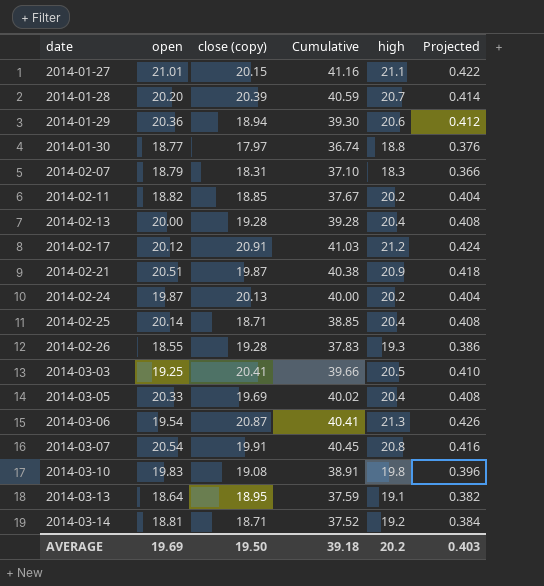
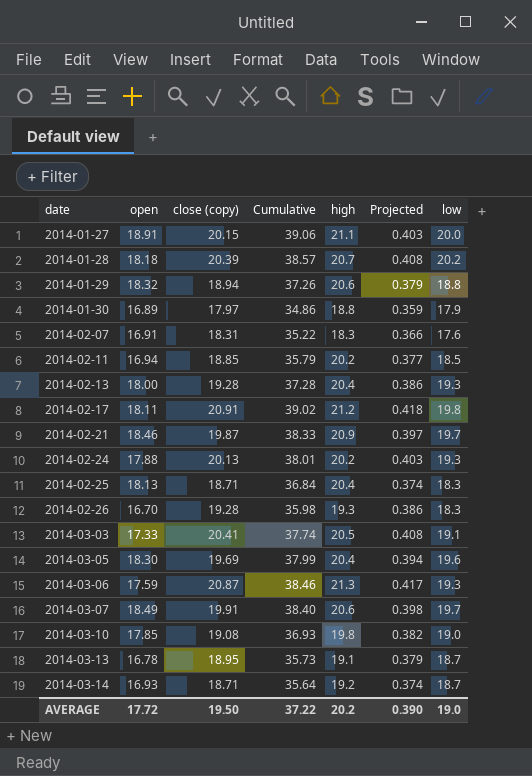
column Projected | formula: [high] * 0.02 -> [close (copy)] * 0.02
column low | position: none -> 7
2014-01-27 | open: 21.01 -> 18.91
2014-01-27 | Cumulative: 41.16 -> 39.06
2014-01-28 | open: 20.20 -> 18.18
2014-01-28 | Cumulative: 40.59 -> 38.57
2014-01-29 | open: 20.36 -> 18.32
2014-01-29 | Cumulative: 39.30 -> 37.26
2014-01-30 | open: 18.77 -> 16.89
2014-01-30 | Cumulative: 36.74 -> 34.86
2014-02-07 | open: 18.79 -> 16.91
2014-02-07 | Cumulative: 37.10 -> 35.22
2014-02-11 | open: 18.82 -> 16.94
2014-02-11 | Cumulative: 37.67 -> 35.79
2014-02-13 | open: 20.00 -> 18.00
2014-02-13 | Cumulative: 39.28 -> 37.28
2014-02-17 | open: 20.12 -> 18.11
2014-02-17 | Cumulative: 41.03 -> 39.02
2014-02-21 | open: 20.51 -> 18.46
2014-02-21 | Cumulative: 40.38 -> 38.33
2014-02-24 | open: 19.87 -> 17.88
2014-02-24 | Cumulative: 40.00 -> 38.01
2014-02-25 | open: 20.14 -> 18.13
2014-02-25 | Cumulative: 38.85 -> 36.84
2014-02-26 | open: 18.55 -> 16.70
2014-02-26 | Cumulative: 37.83 -> 35.98
2014-03-03 | open: 19.25 -> 17.33
2014-03-03 | Cumulative: 39.66 -> 37.74
2014-03-05 | open: 20.33 -> 18.30
2014-03-05 | Cumulative: 40.02 -> 37.99
2014-03-06 | open: 19.54 -> 17.59
2014-03-06 | Cumulative: 40.41 -> 38.46
2014-03-07 | open: 20.54 -> 18.49
2014-03-07 | Cumulative: 40.45 -> 38.40
2014-03-07 | high: 20.8 -> 20.6
2014-03-10 | open: 19.83 -> 17.85
2014-03-10 | Cumulative: 38.91 -> 36.93
2014-03-13 | open: 18.64 -> 16.78
2014-03-13 | Cumulative: 37.59 -> 35.73
2014-03-14 | open: 18.81 -> 16.93
2014-03-14 | Cumulative: 37.52 -> 35.64
AVERAGE | open: 19.69 -> 17.72
AVERAGE | Cumulative: 39.18 -> 37.22
AVERAGE | Projected: 0.403 -> 0.390

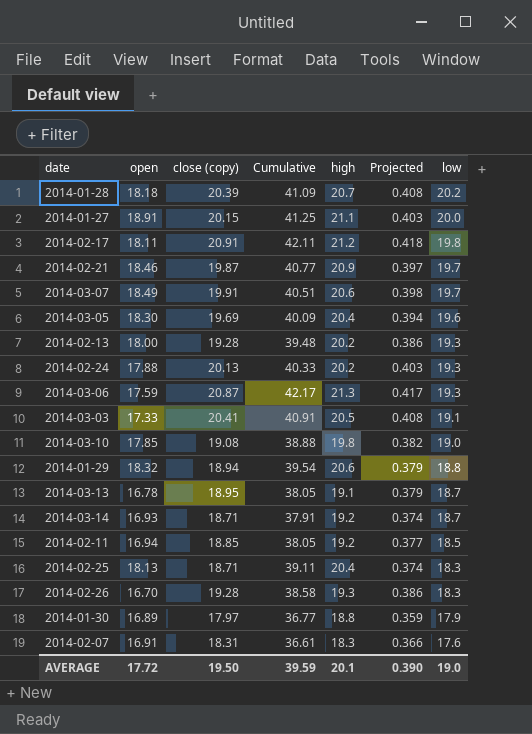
row order: date ascending -> low descending
column Cumulative | formula: [open] + [close (copy)] -> [close (copy)] + [high]
2014-02-13 | high: 20.4 -> 20.2
2014-02-11 | high: 20.2 -> 19.2
AVERAGE | Cumulative: 37.22 -> 39.59
AVERAGE | high: 20.2 -> 20.1

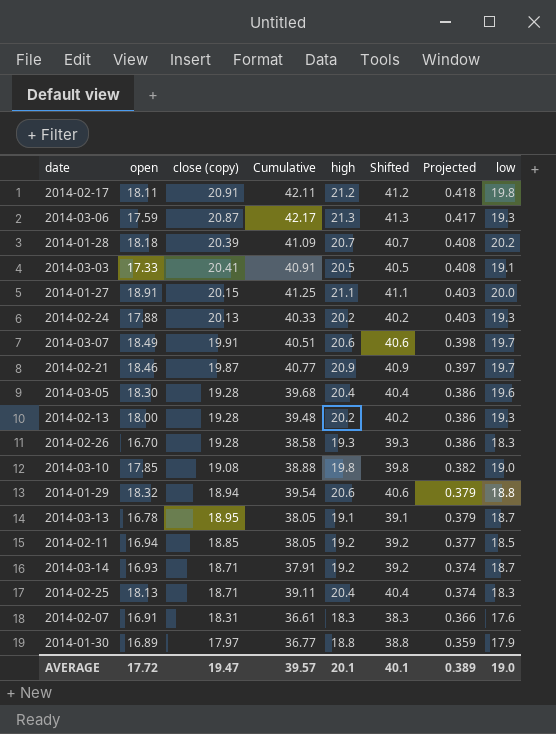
row order: low descending -> Projected descending
column Shifted | formula: none -> [high] + 20
2014-03-05 | close (copy): 19.69 -> 19.28
2014-03-05 | Cumulative: 40.09 -> 39.68
2014-03-05 | Projected: 0.394 -> 0.386
AVERAGE | close (copy): 19.50 -> 19.47
AVERAGE | Cumulative: 39.59 -> 39.57
AVERAGE | Projected: 0.390 -> 0.389

